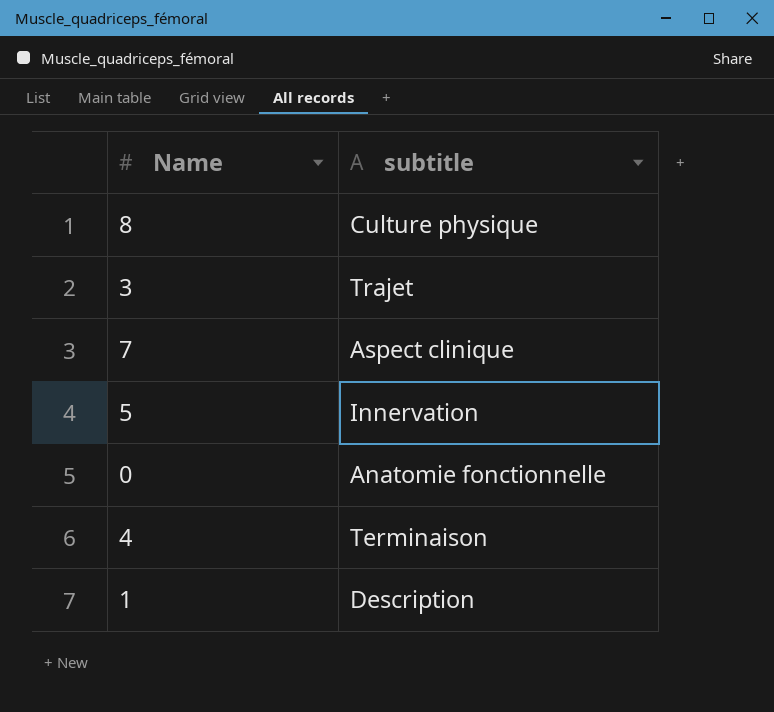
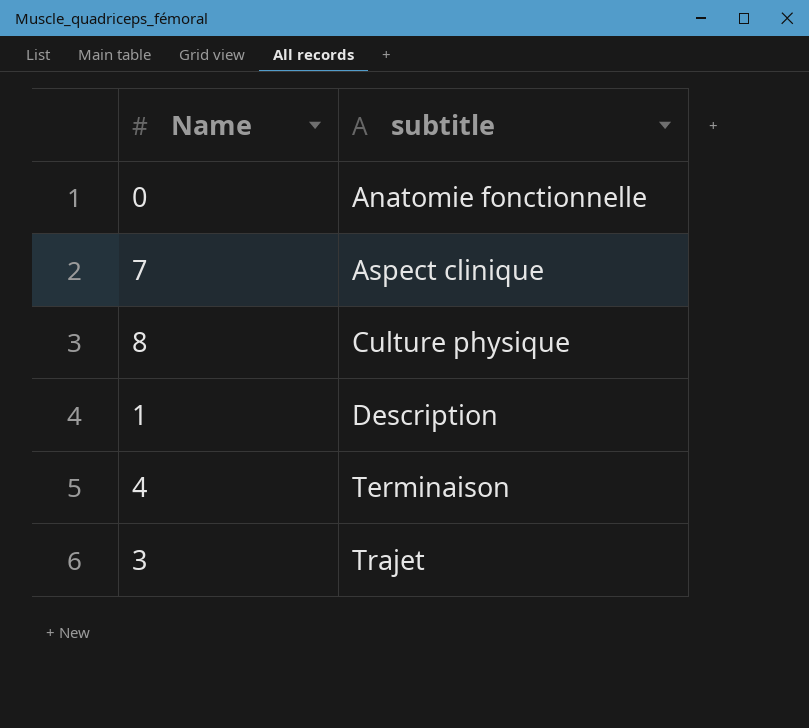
row order: none -> subtitle ascending
row 5: Innervation -> none

